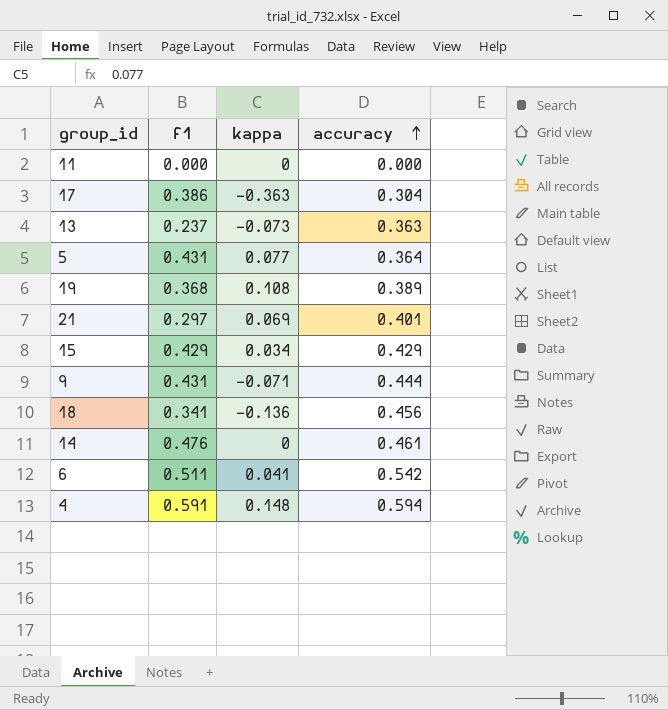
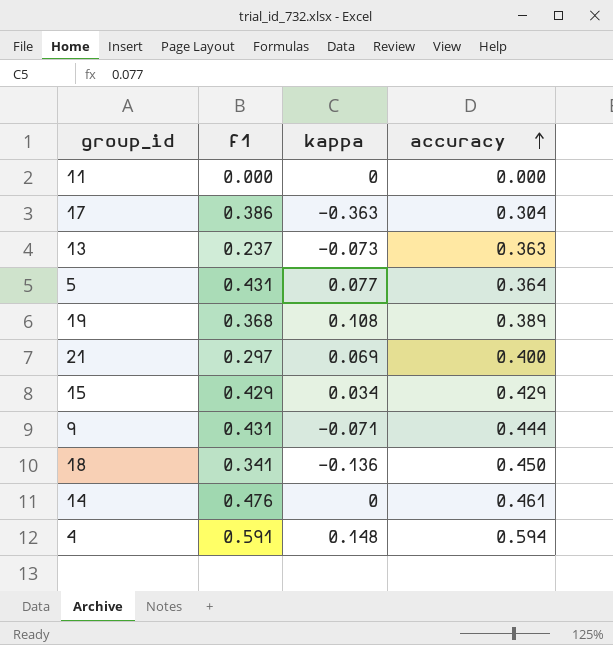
row 6: 0.511 | 0.041 | 0.542 -> none
21 | accuracy: 0.401 -> 0.400
18 | accuracy: 0.456 -> 0.450

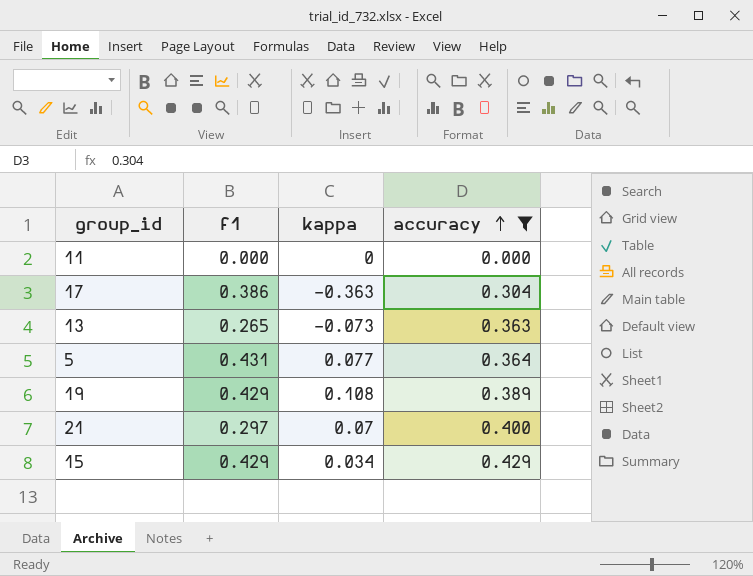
filter: none -> accuracy <= 0.429
13 | f1: 0.237 -> 0.265
19 | f1: 0.368 -> 0.429
21 | kappa: 0.069 -> 0.07

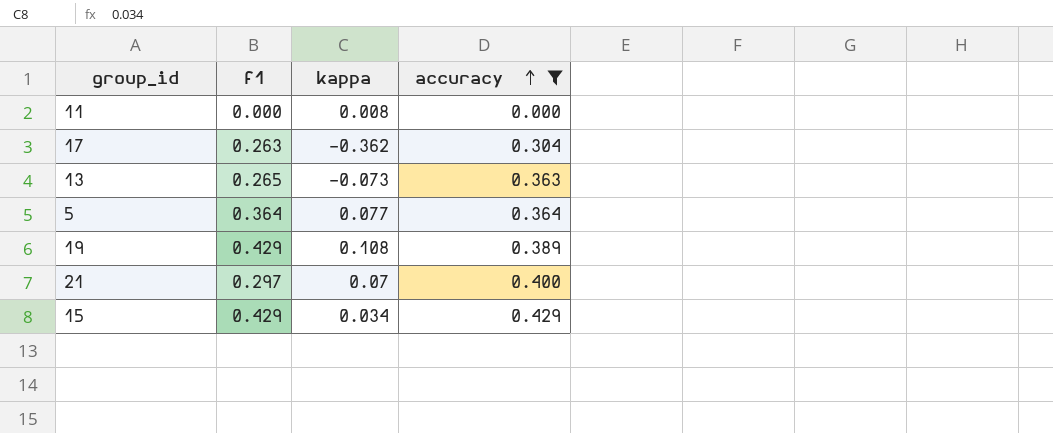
11 | kappa: 0 -> 0.008
17 | f1: 0.386 -> 0.263
17 | kappa: -0.363 -> -0.362
5 | f1: 0.431 -> 0.364

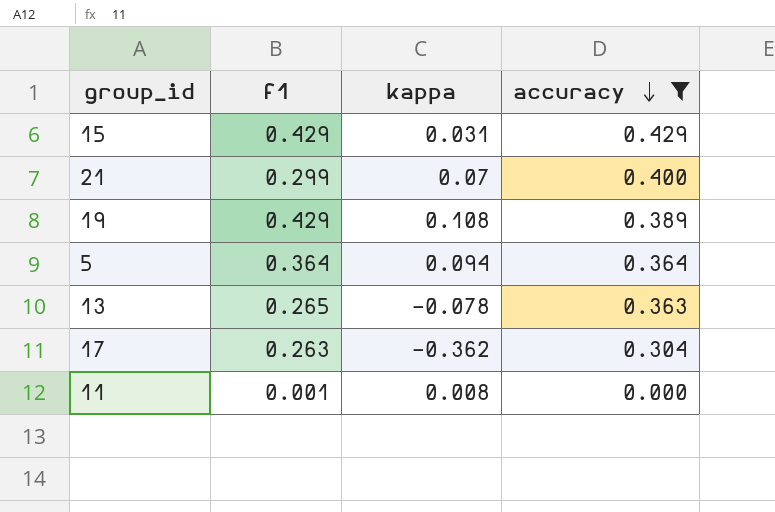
row order: accuracy ascending -> accuracy descending
15 | kappa: 0.034 -> 0.031
21 | f1: 0.297 -> 0.299
5 | kappa: 0.077 -> 0.094
13 | kappa: -0.073 -> -0.078
11 | f1: 0.000 -> 0.001

